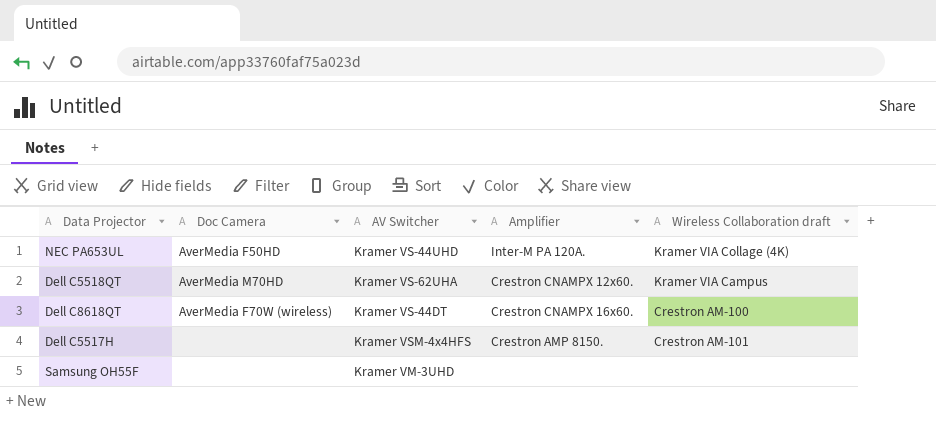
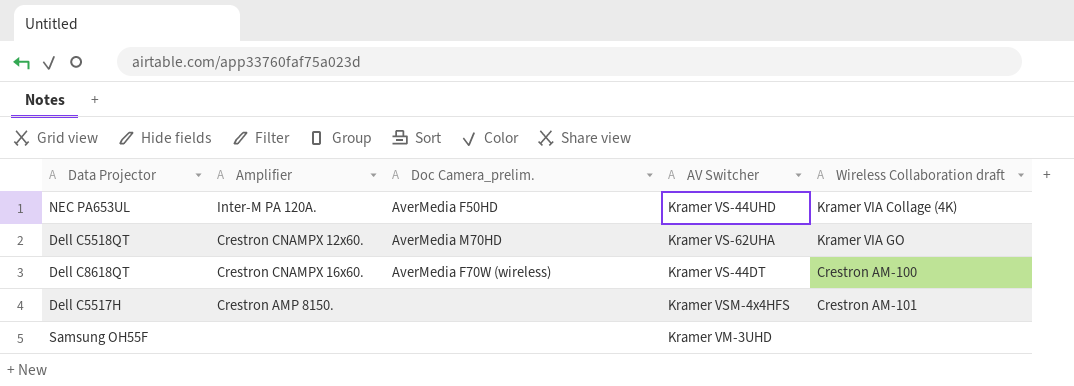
column Amplifier | position: 4 -> 2
column name: Doc Camera -> Doc Camera_prelim.
Dell C5518QT | Wireless Collaboration draft: Kramer VIA Campus -> Kramer VIA GO

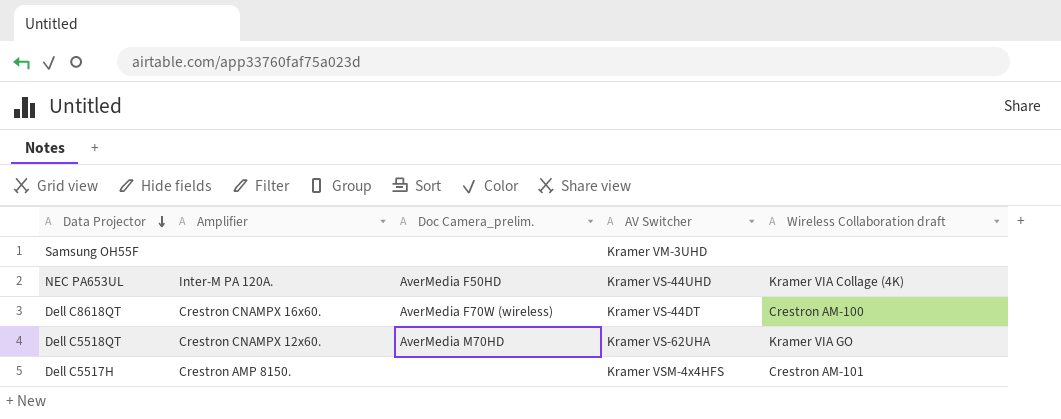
row order: none -> Data Projector descending

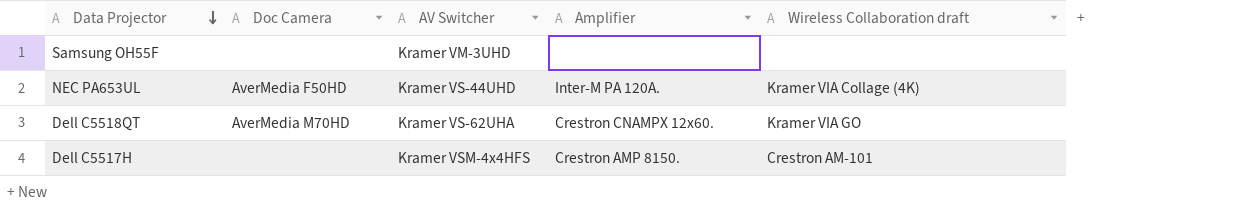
column name: Doc Camera_prelim. -> Doc Camera
column Amplifier | position: 2 -> 4
row Dell C8618QT: Crestron CNAMPX 16x60. | AverMedia F70W (wireless) | Kramer VS-44DT | Crestron AM-100 -> none

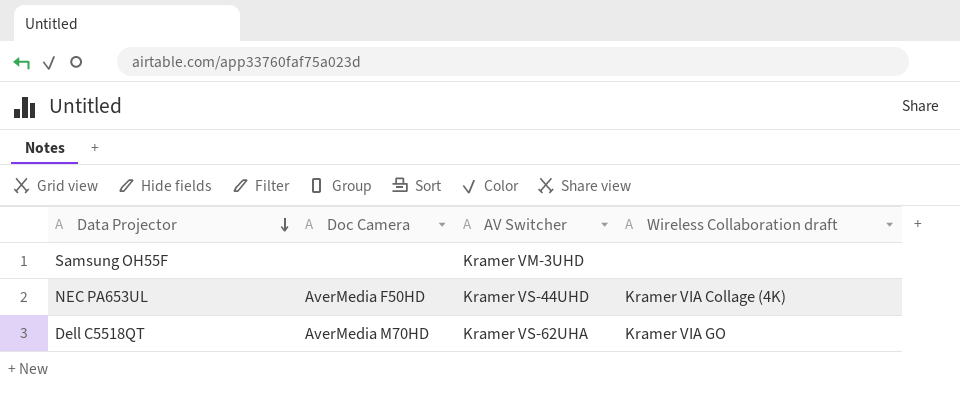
column Amplifier | position: 4 -> none
row Dell C5517H: none | Kramer VSM-4x4HFS | Crestron AMP 8150. | Crestron AM-101 -> none

